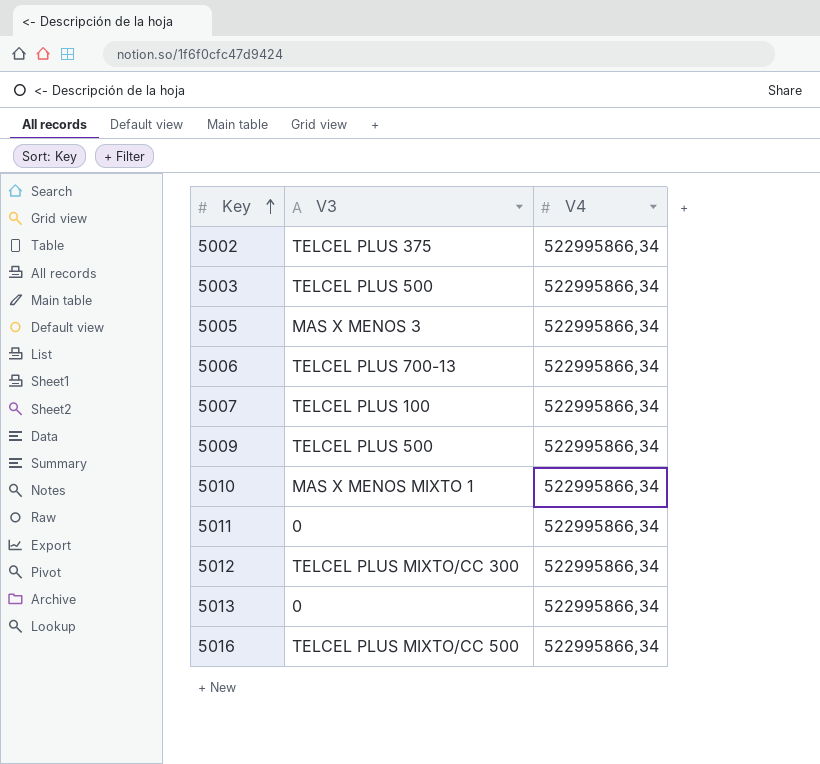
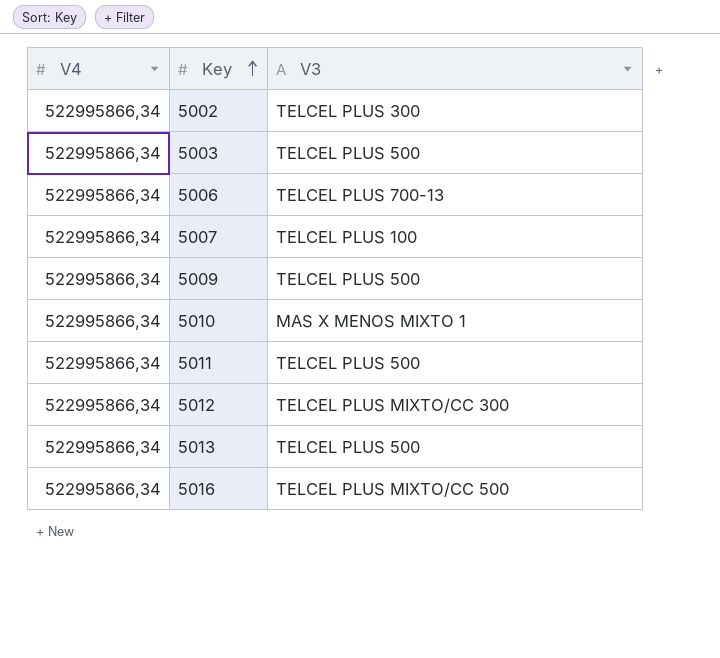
column V4 | position: 3 -> 1
row 5005: MAS X MENOS 3 | 522995866,34 -> none
5002 | V3: TELCEL PLUS 375 -> TELCEL PLUS 300
5011 | V3: 0 -> TELCEL PLUS 500
5013 | V3: 0 -> TELCEL PLUS 500

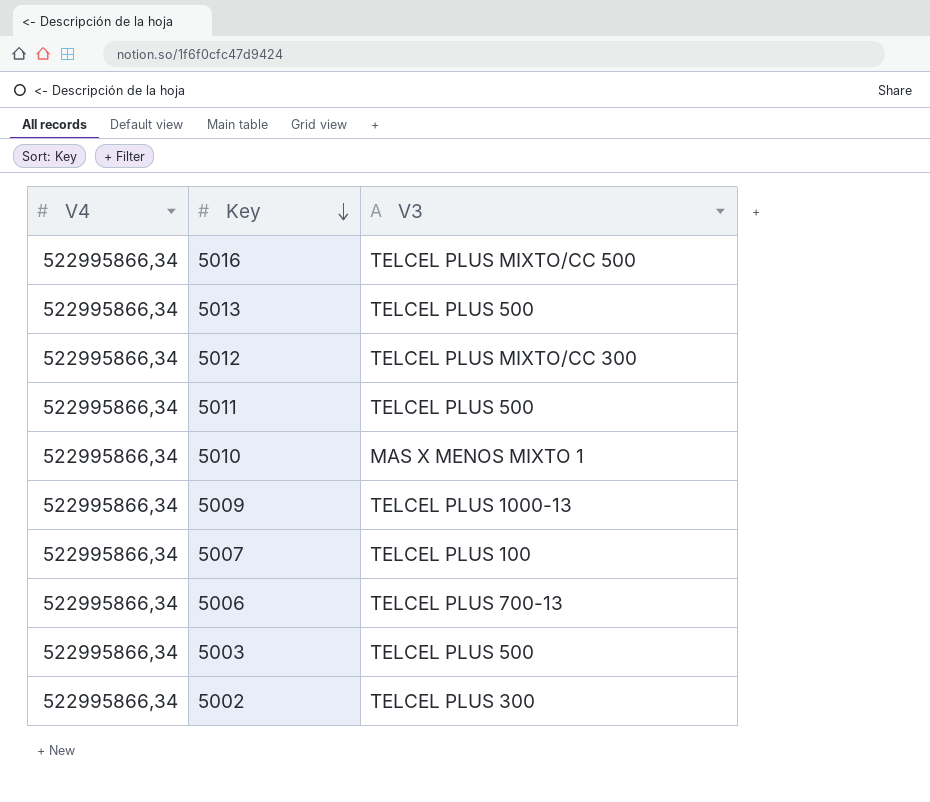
row order: Key ascending -> Key descending
5009 | V3: TELCEL PLUS 500 -> TELCEL PLUS 1000-13

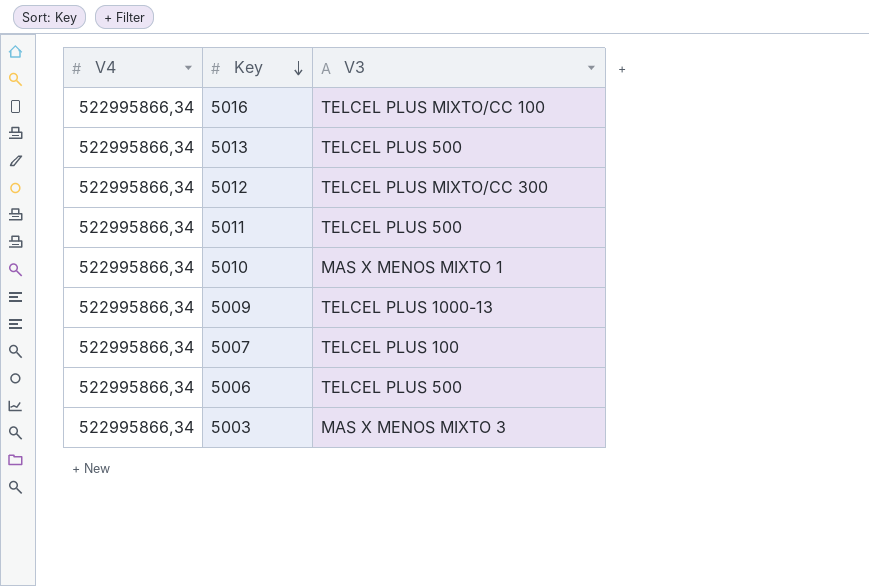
row 5002: 522995866,34 | TELCEL PLUS 300 -> none
5016 | V3: TELCEL PLUS MIXTO/CC 500 -> TELCEL PLUS MIXTO/CC 100
5006 | V3: TELCEL PLUS 700-13 -> TELCEL PLUS 500
5003 | V3: TELCEL PLUS 500 -> MAS X MENOS MIXTO 3

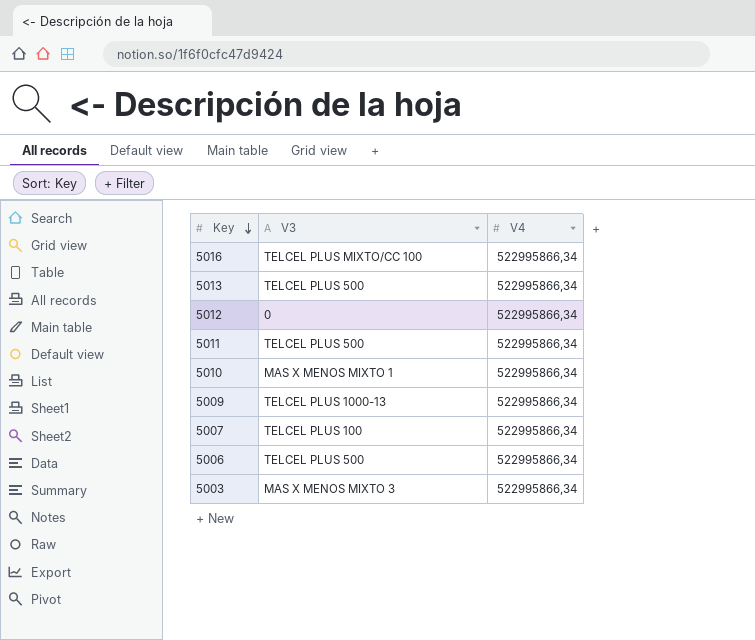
column V4 | position: 1 -> 3
5012 | V3: TELCEL PLUS MIXTO/CC 300 -> 0

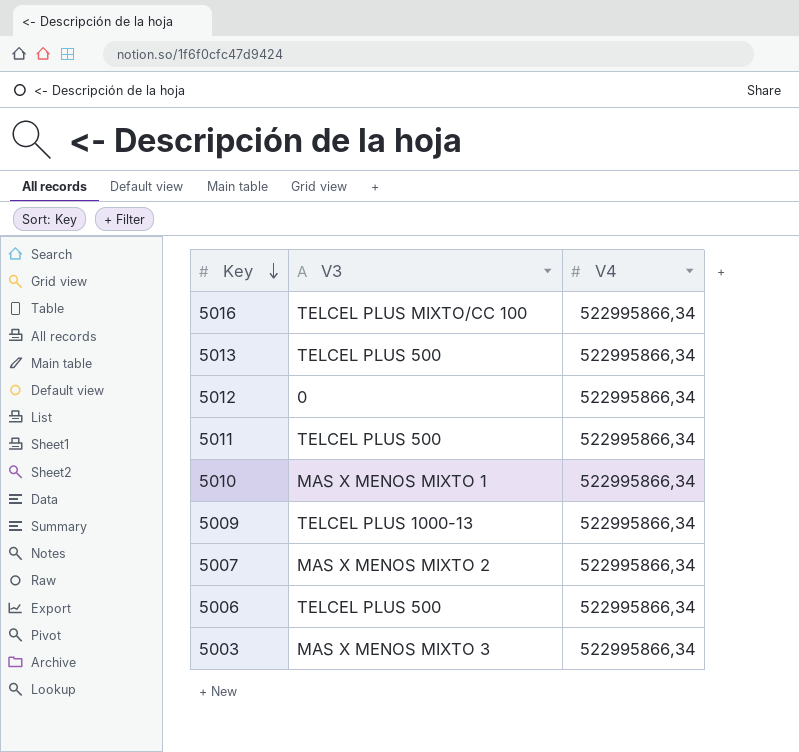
5007 | V3: TELCEL PLUS 100 -> MAS X MENOS MIXTO 2

